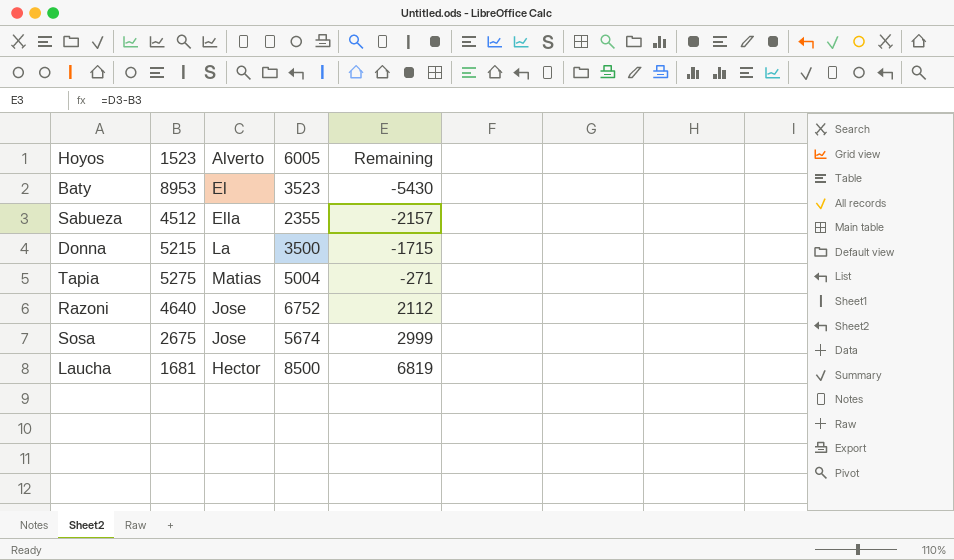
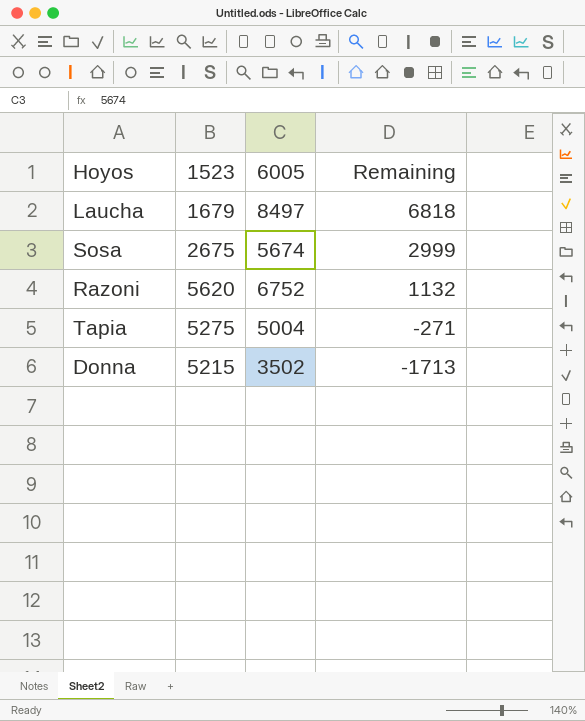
row order: Remaining ascending -> Remaining descending
column Alverto | position: 3 -> none
row Baty: 8953 | El | 3523 | -5430 -> none
row Sabueza: 4512 | Ella | 2355 | -2157 -> none
Laucha | 1523: 1681 -> 1679
Laucha | 6005: 8500 -> 8497
Laucha | Remaining: 6819 -> 6818
Razoni | 1523: 4640 -> 5620
Razoni | Remaining: 2112 -> 1132
Donna | 6005: 3500 -> 3502
Donna | Remaining: -1715 -> -1713

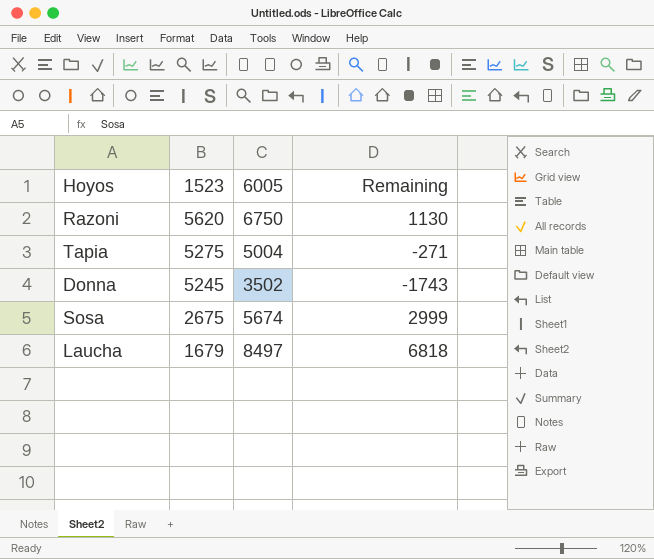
row order: Remaining descending -> 1523 descending
Razoni | 6005: 6752 -> 6750
Razoni | Remaining: 1132 -> 1130
Donna | 1523: 5215 -> 5245
Donna | Remaining: -1713 -> -1743

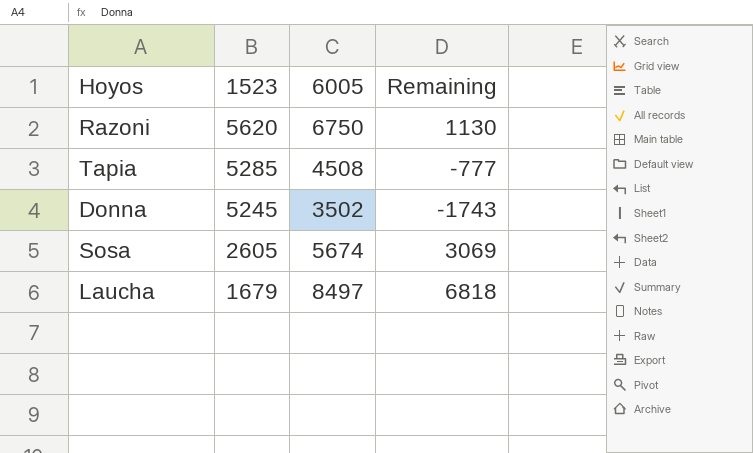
Tapia | 1523: 5275 -> 5285
Tapia | 6005: 5004 -> 4508
Tapia | Remaining: -271 -> -777
Sosa | 1523: 2675 -> 2605
Sosa | Remaining: 2999 -> 3069

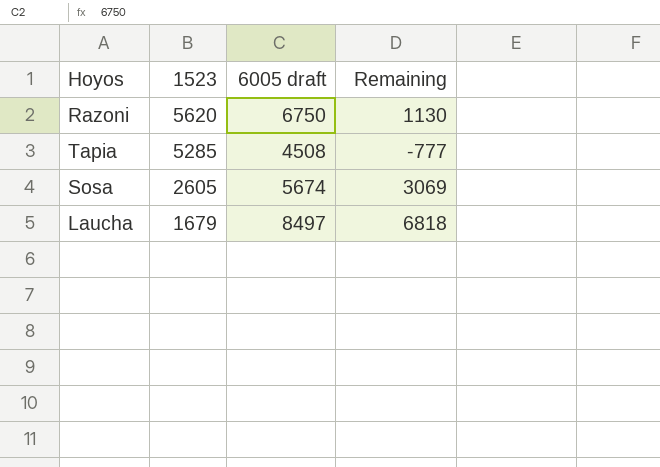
column name: 6005 -> 6005 draft
row Donna: 5245 | 3502 | -1743 -> none

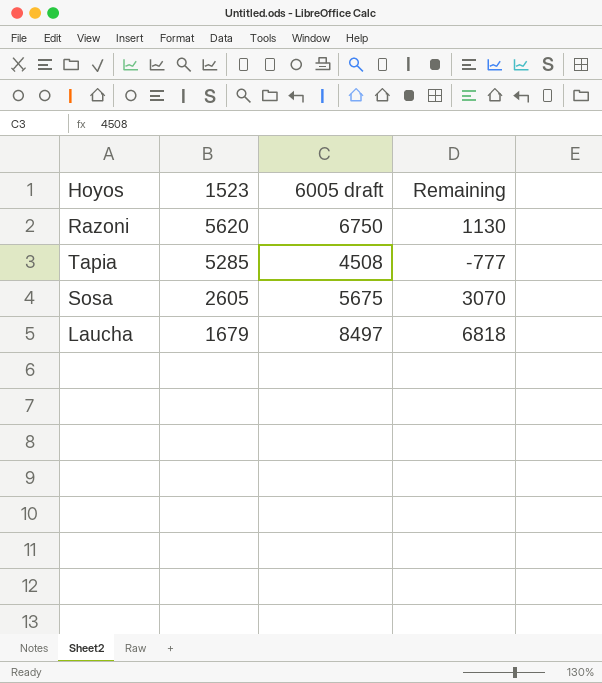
Sosa | 6005 draft: 5674 -> 5675
Sosa | Remaining: 3069 -> 3070

